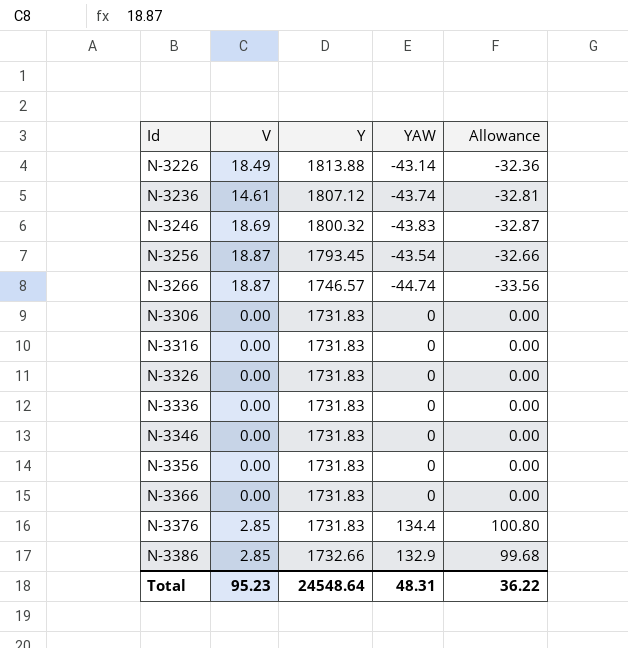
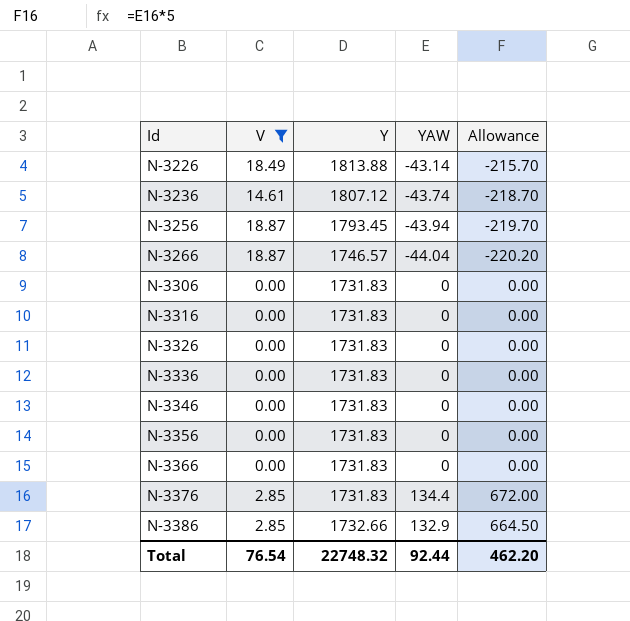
filter: none -> V != 18.69
column Allowance | formula: [YAW] * 0.75 -> [YAW] * 5
N-3256 | YAW: -43.54 -> -43.94
N-3266 | YAW: -44.74 -> -44.04
Total | V: 95.23 -> 76.54
Total | Y: 24548.64 -> 22748.32
Total | YAW: 48.31 -> 92.44
Total | Allowance: 36.22 -> 462.20

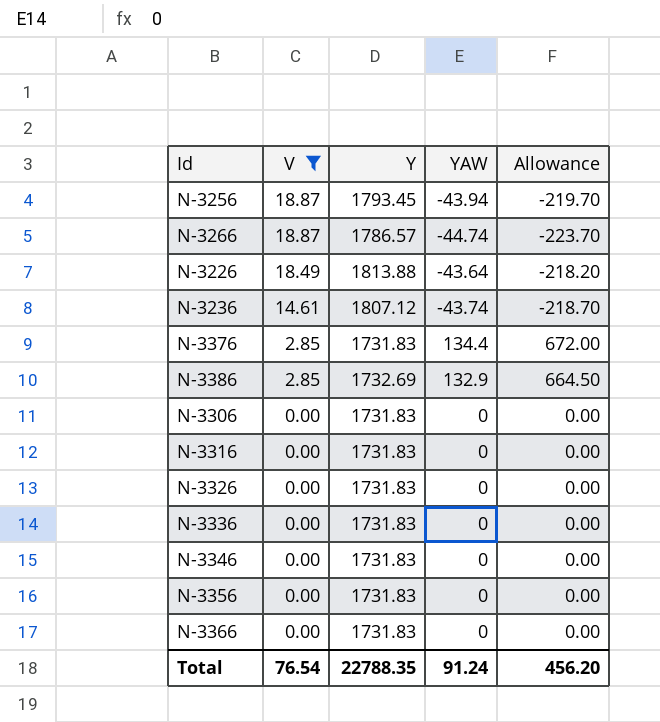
row order: Id ascending -> V descending
N-3266 | Y: 1746.57 -> 1786.57
N-3266 | YAW: -44.04 -> -44.74
N-3266 | Allowance: -220.20 -> -223.70
N-3226 | YAW: -43.14 -> -43.64
N-3226 | Allowance: -215.70 -> -218.20
N-3386 | Y: 1732.66 -> 1732.69
Total | Y: 22748.32 -> 22788.35
Total | YAW: 92.44 -> 91.24
Total | Allowance: 462.20 -> 456.20

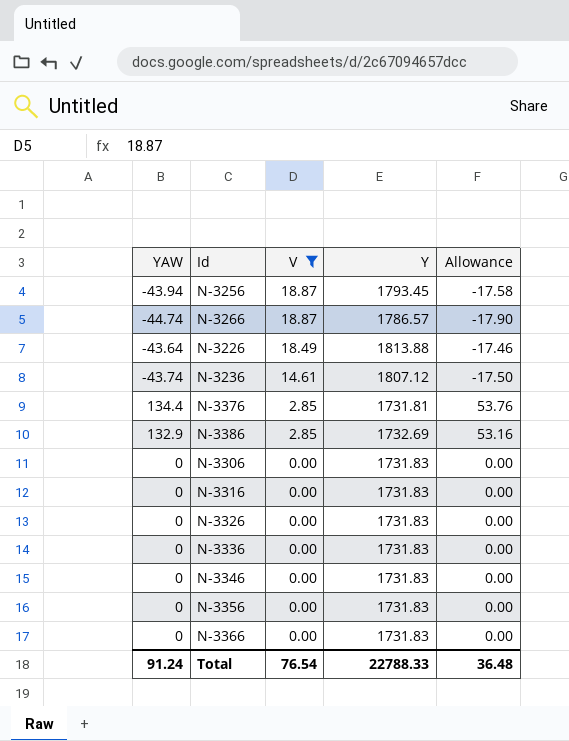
column YAW | position: 4 -> 1
column Allowance | formula: [YAW] * 5 -> [YAW] * 0.4
N-3376 | Y: 1731.83 -> 1731.81
Total | Y: 22788.35 -> 22788.33
Total | Allowance: 456.20 -> 36.48

